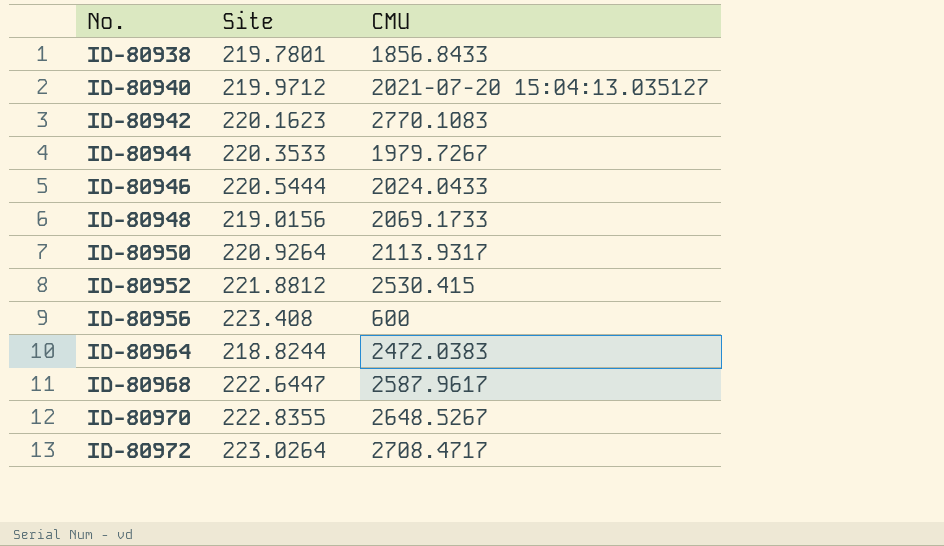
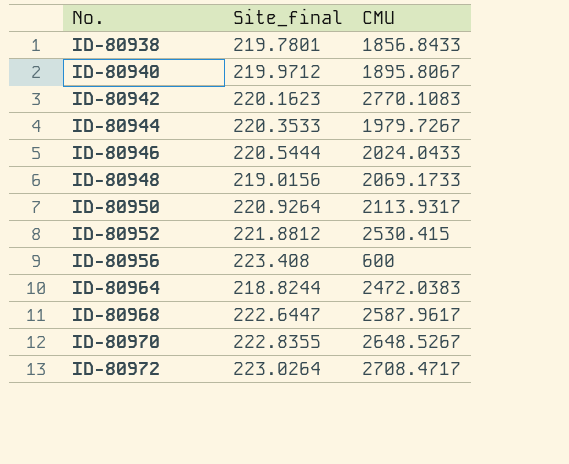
column name: Site -> Site_final
ID-80940 | CMU: 2021-07-20 15:04:13.035127 -> 1895.8067

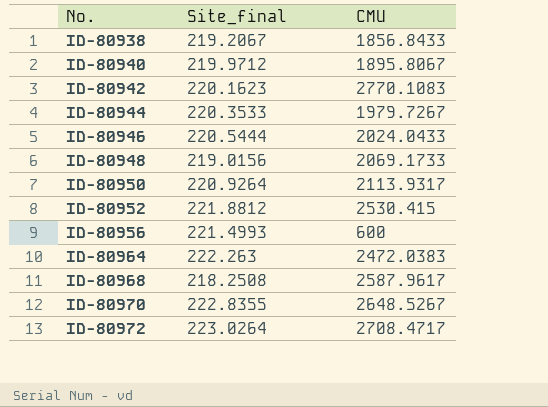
ID-80938 | Site_final: 219.7801 -> 219.2067
ID-80956 | Site_final: 223.408 -> 221.4993
ID-80964 | Site_final: 218.8244 -> 222.263
ID-80968 | Site_final: 222.6447 -> 218.2508

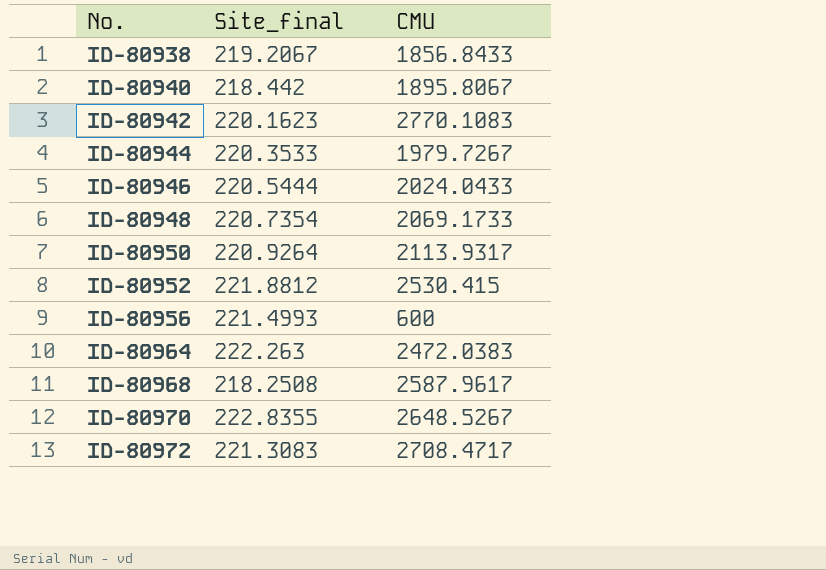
ID-80940 | Site_final: 219.9712 -> 218.442
ID-80948 | Site_final: 219.0156 -> 220.7354
ID-80972 | Site_final: 223.0264 -> 221.3083

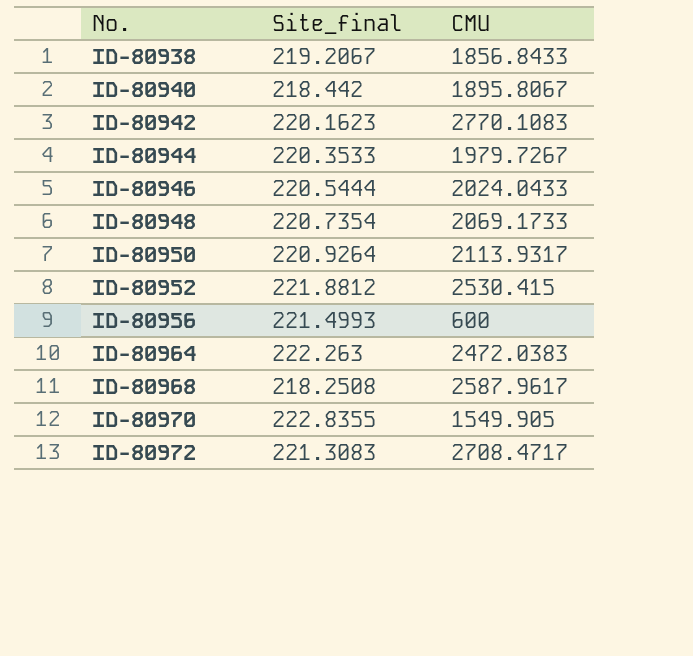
ID-80970 | CMU: 2648.5267 -> 1549.905

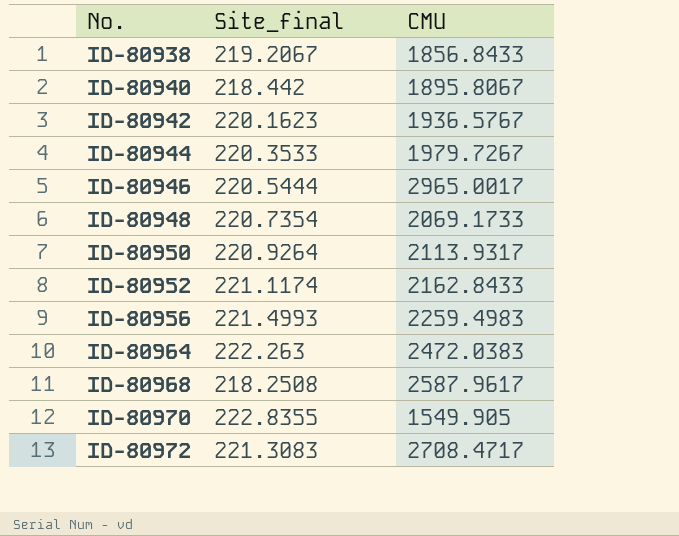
ID-80942 | CMU: 2770.1083 -> 1936.5767
ID-80946 | CMU: 2024.0433 -> 2965.0017
ID-80952 | Site_final: 221.8812 -> 221.1174
ID-80952 | CMU: 2530.415 -> 2162.8433
ID-80956 | CMU: 600 -> 2259.4983

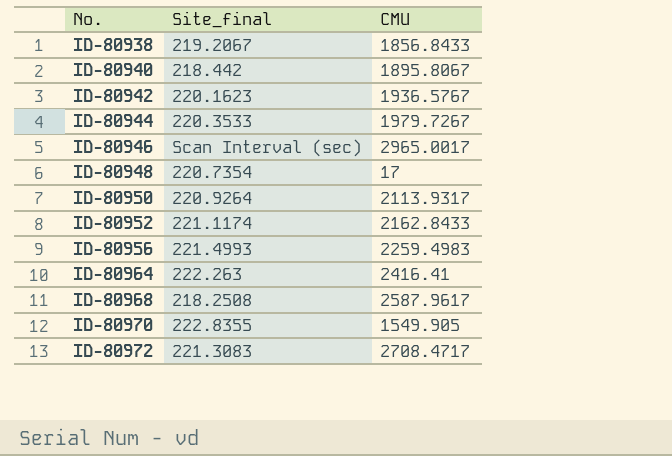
ID-80946 | Site_final: 220.5444 -> Scan Interval (sec)
ID-80948 | CMU: 2069.1733 -> 17
ID-80964 | CMU: 2472.0383 -> 2416.41

